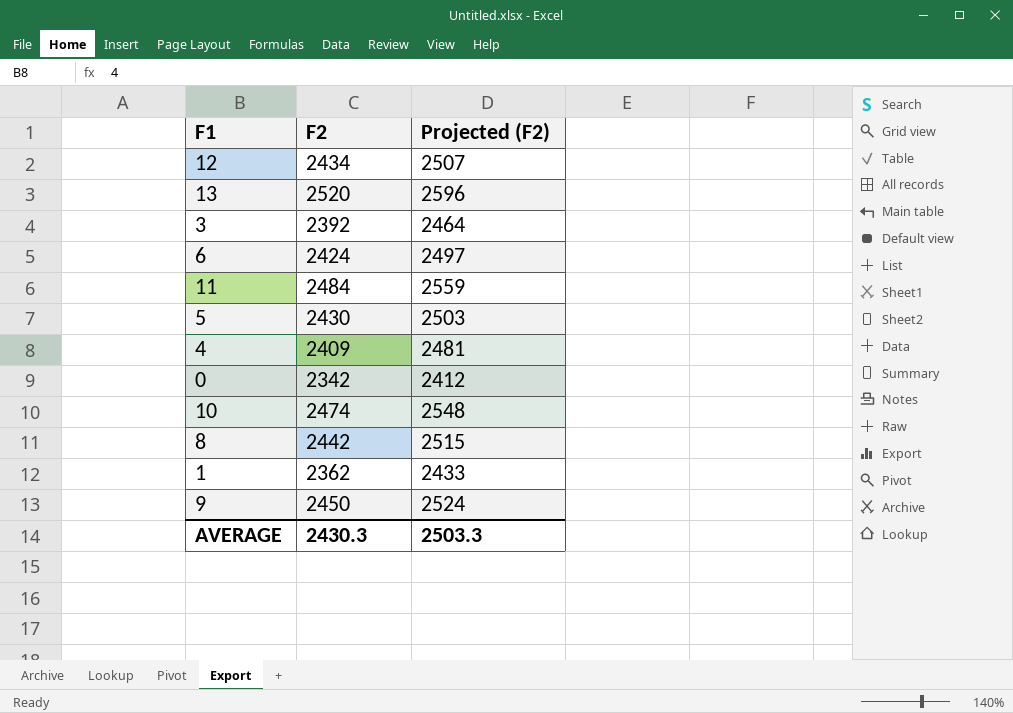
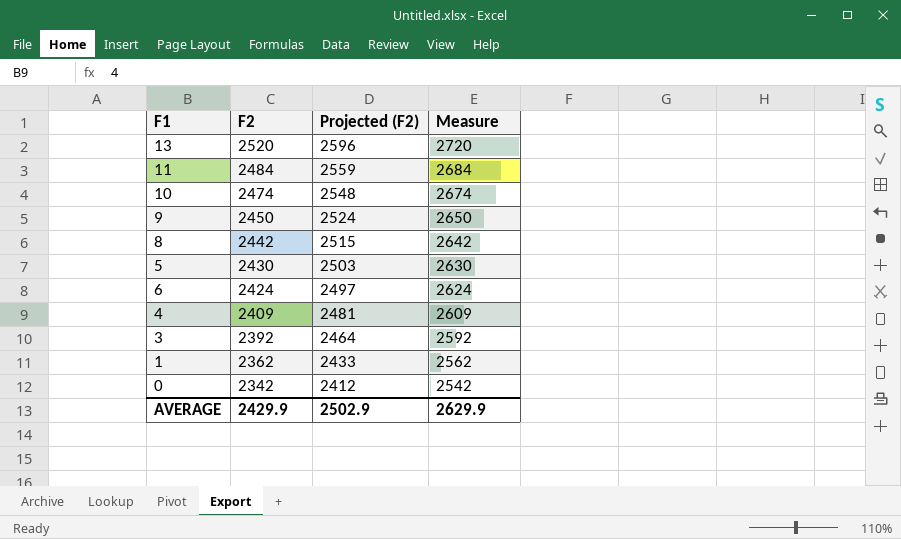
row order: none -> F2 descending
column Measure | formula: none -> [F2] + 200
row 12: 2434 | 2507 -> none
AVERAGE | F2: 2430.3 -> 2429.9
AVERAGE | Projected (F2): 2503.3 -> 2502.9

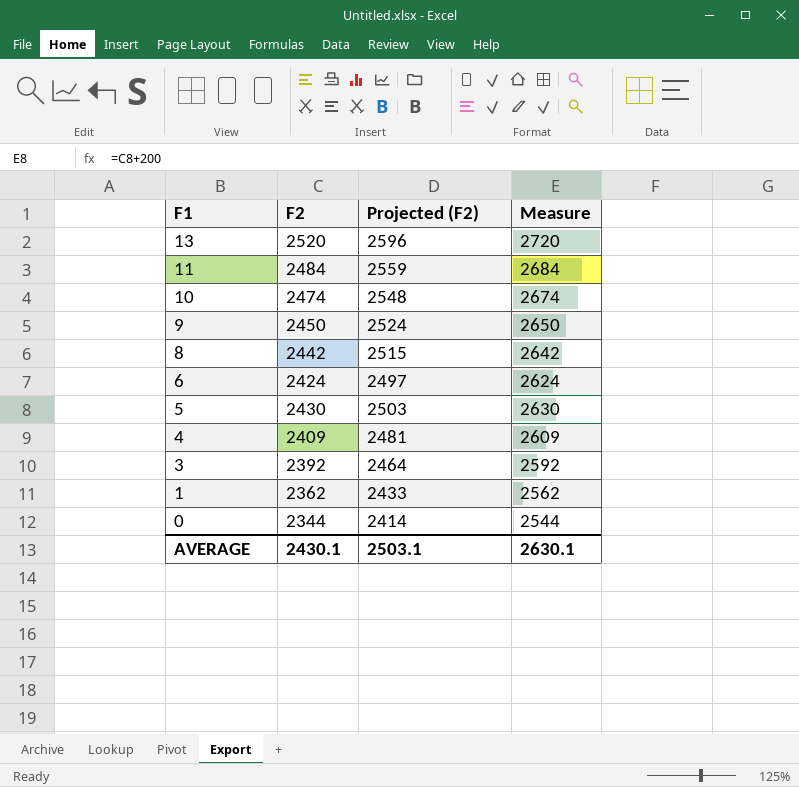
row order: F2 descending -> F1 descending
0 | F2: 2342 -> 2344
0 | Projected (F2): 2412 -> 2414
0 | Measure: 2542 -> 2544
AVERAGE | F2: 2429.9 -> 2430.1
AVERAGE | Projected (F2): 2502.9 -> 2503.1
AVERAGE | Measure: 2629.9 -> 2630.1

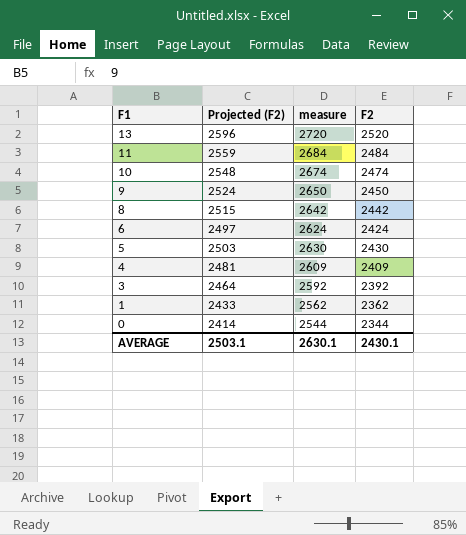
column name: Measure -> measure
column F2 | position: 2 -> 4

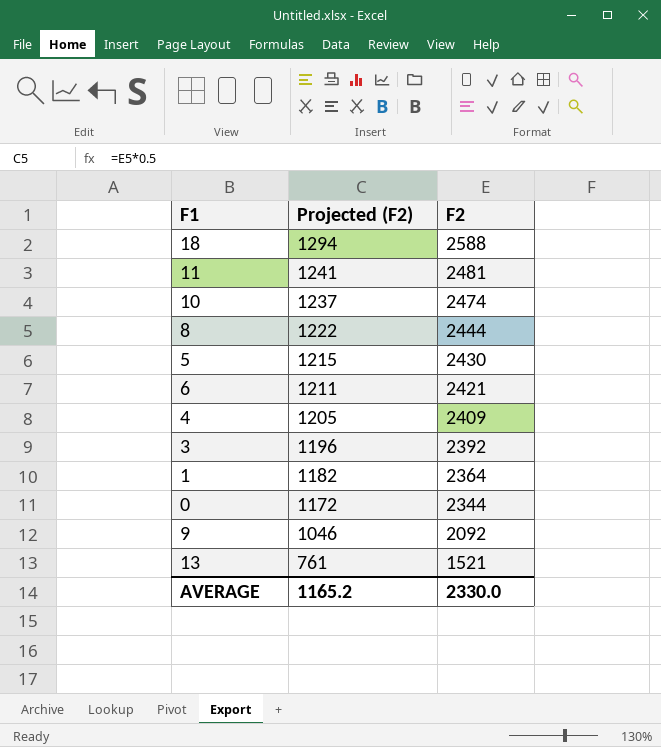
row order: F1 descending -> Projected (F2) descending
column measure | formula: [F2] + 200 -> none
column Projected (F2) | formula: [F2] * 1.03 -> [F2] * 0.5
row 18: none -> 1294 | 2588
11 | F2: 2484 -> 2481
8 | F2: 2442 -> 2444
6 | F2: 2424 -> 2421
1 | F2: 2362 -> 2364
9 | F2: 2450 -> 2092
13 | F2: 2520 -> 1521
AVERAGE | Projected (F2): 2503.1 -> 1165.2
AVERAGE | F2: 2430.1 -> 2330.0

